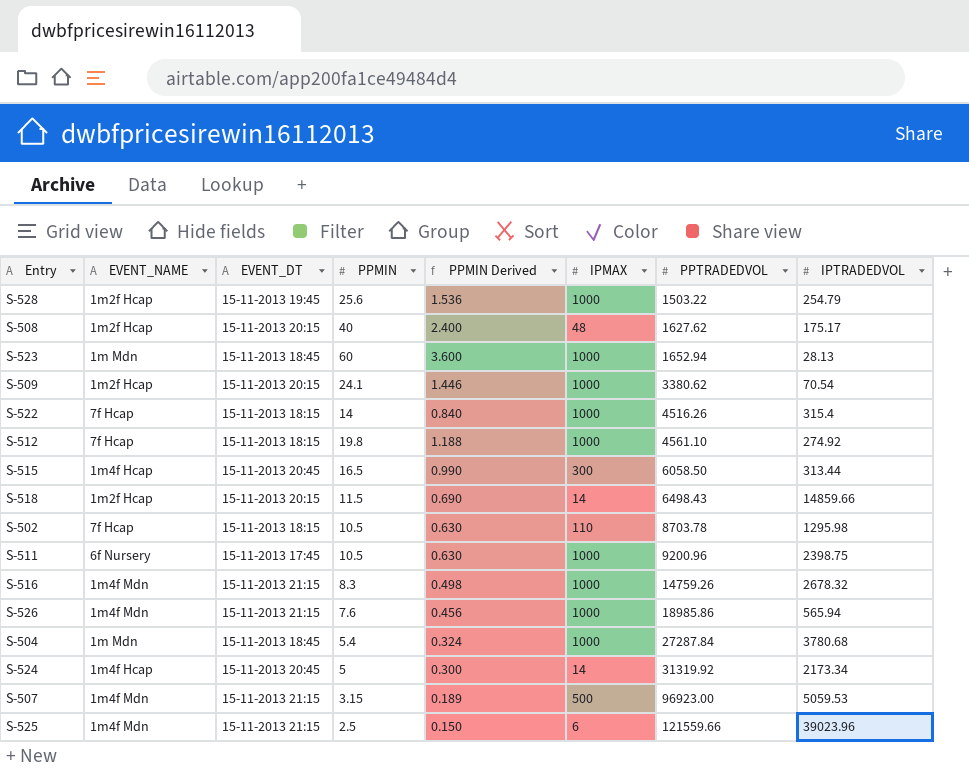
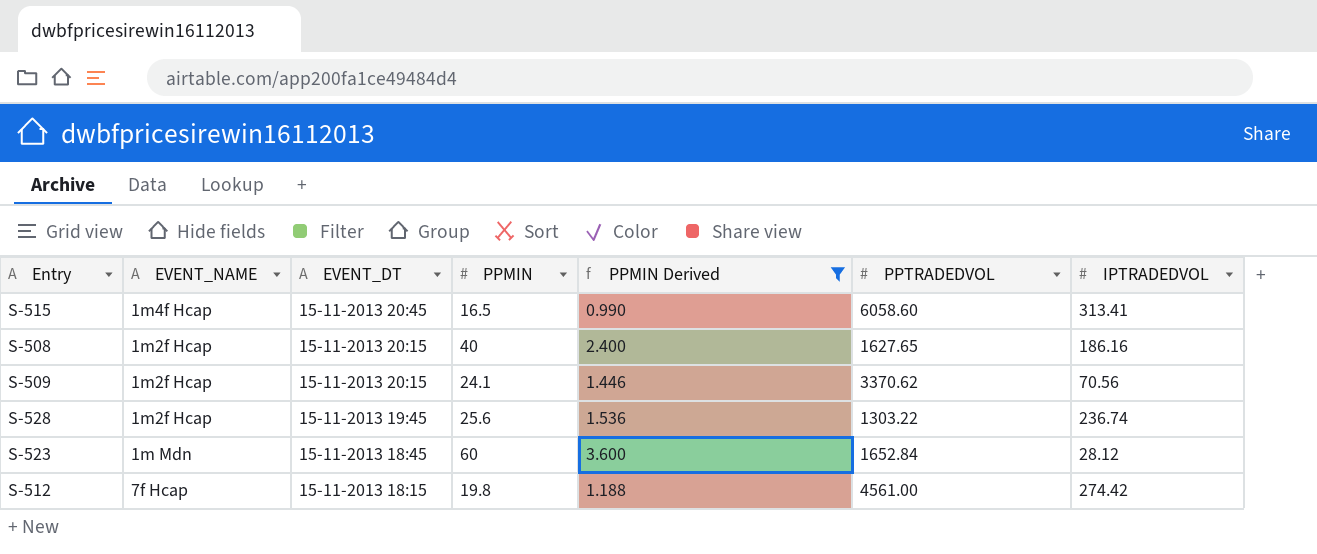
filter: none -> PPMIN Derived >= 0.990
row order: PPTRADEDVOL ascending -> EVENT_DT descending
column IPMAX | position: 6 -> none
S-515 | PPTRADEDVOL: 6058.50 -> 6058.60
S-515 | IPTRADEDVOL: 313.44 -> 313.41
S-508 | PPTRADEDVOL: 1627.62 -> 1627.65
S-508 | IPTRADEDVOL: 175.17 -> 186.16
S-509 | PPTRADEDVOL: 3380.62 -> 3370.62
S-509 | IPTRADEDVOL: 70.54 -> 70.56
S-528 | PPTRADEDVOL: 1503.22 -> 1303.22
S-528 | IPTRADEDVOL: 254.79 -> 236.74
S-523 | PPTRADEDVOL: 1652.94 -> 1652.84
S-523 | IPTRADEDVOL: 28.13 -> 28.12
S-512 | PPTRADEDVOL: 4561.10 -> 4561.00
S-512 | IPTRADEDVOL: 274.92 -> 274.42

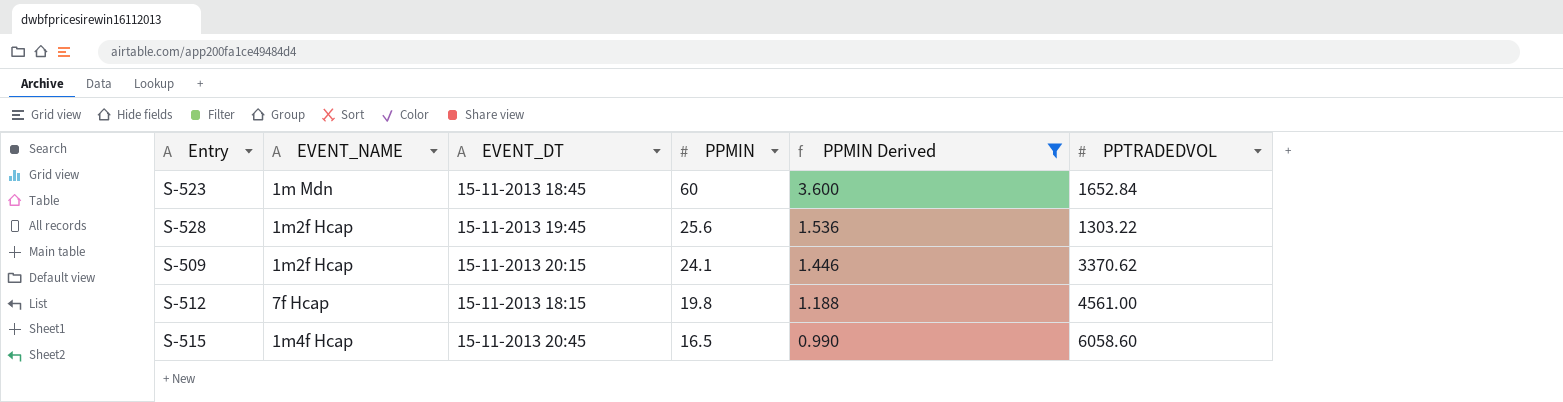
row order: EVENT_DT descending -> PPMIN descending
column IPTRADEDVOL | position: 7 -> none
row S-508: 1m2f Hcap | 15-11-2013 20:15 | 40 | 2.400 | 1627.65 | 186.16 -> none

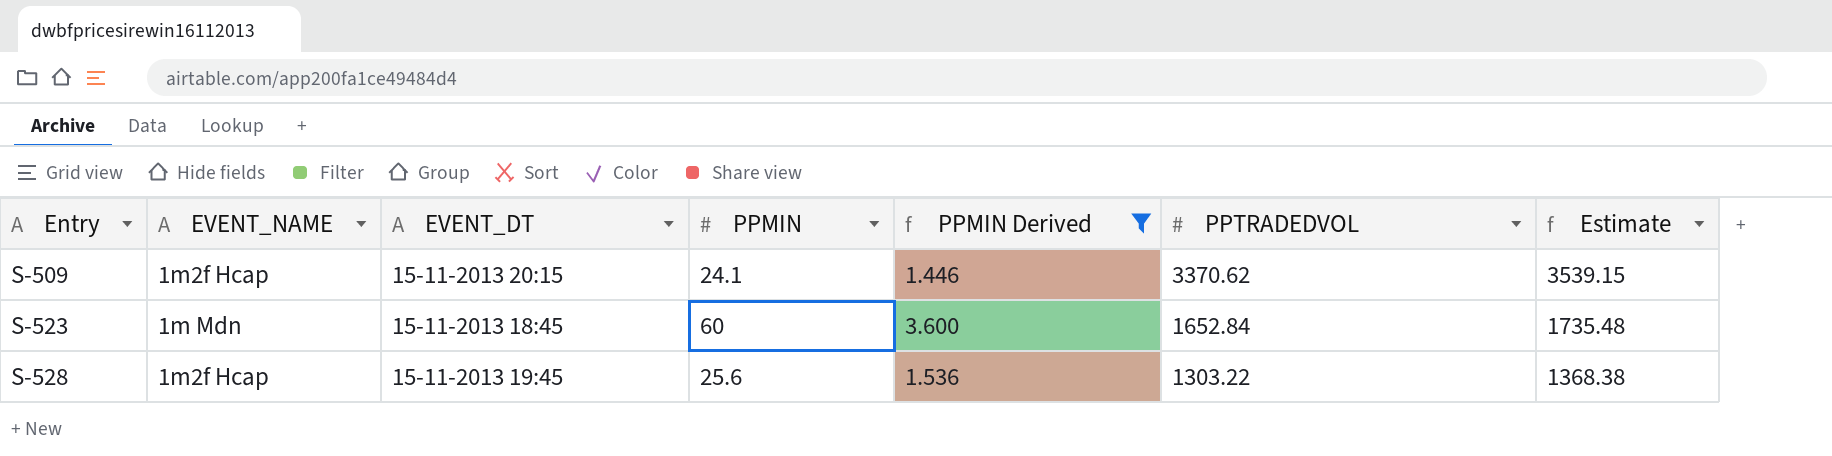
row order: PPMIN descending -> Entry ascending
column Estimate | formula: none -> [PPTRADEDVOL] * 1.05
row S-512: 7f Hcap | 15-11-2013 18:15 | 19.8 | 1.188 | 4561.00 -> none
row S-515: 1m4f Hcap | 15-11-2013 20:45 | 16.5 | 0.990 | 6058.60 -> none

